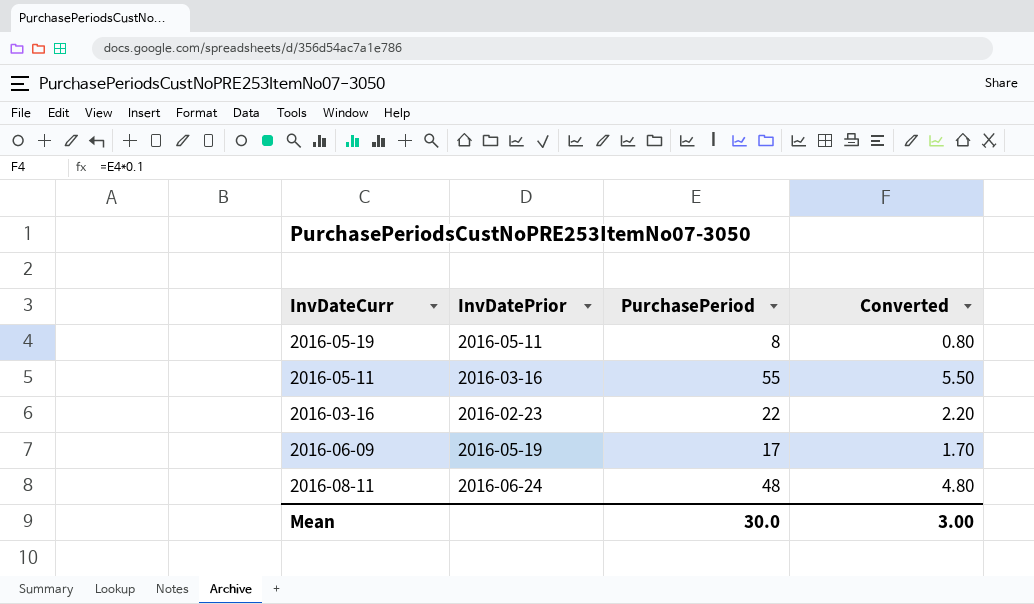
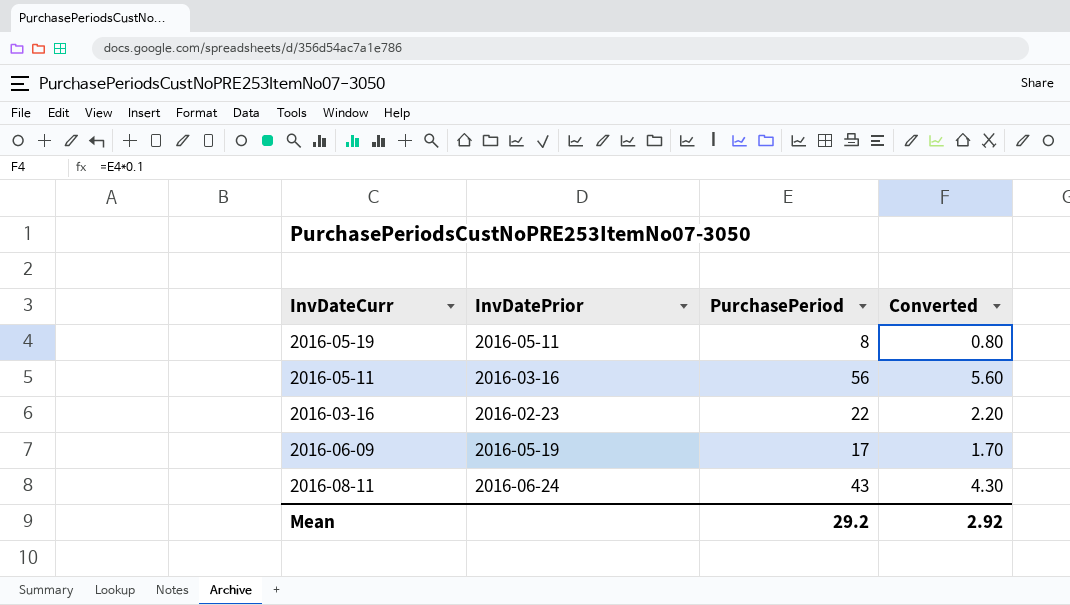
2016-05-11 | PurchasePeriod: 55 -> 56
2016-05-11 | Converted: 5.50 -> 5.60
2016-08-11 | PurchasePeriod: 48 -> 43
2016-08-11 | Converted: 4.80 -> 4.30
Mean | PurchasePeriod: 30.0 -> 29.2
Mean | Converted: 3.00 -> 2.92

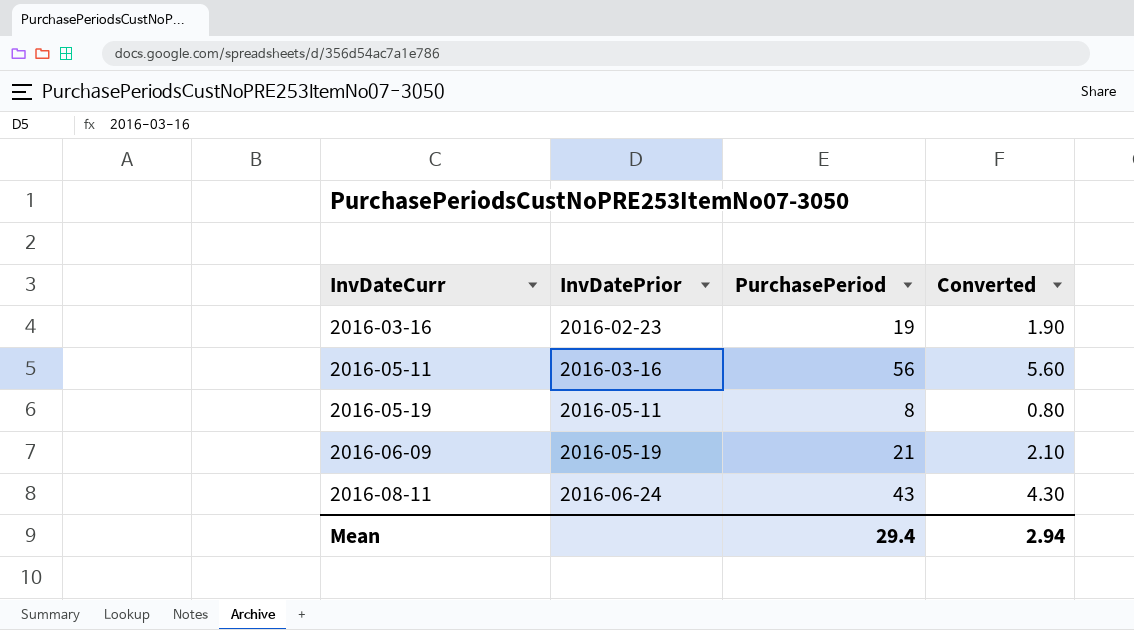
row order: none -> InvDateCurr ascending
2016-03-16 | PurchasePeriod: 22 -> 19
2016-03-16 | Converted: 2.20 -> 1.90
2016-06-09 | PurchasePeriod: 17 -> 21
2016-06-09 | Converted: 1.70 -> 2.10
Mean | PurchasePeriod: 29.2 -> 29.4
Mean | Converted: 2.92 -> 2.94

